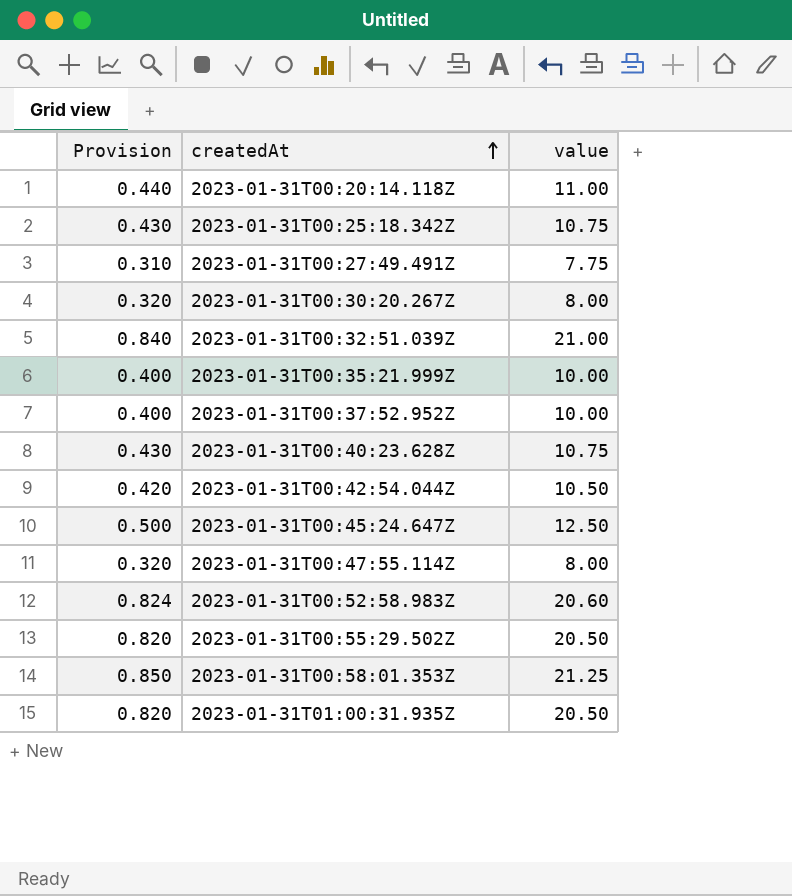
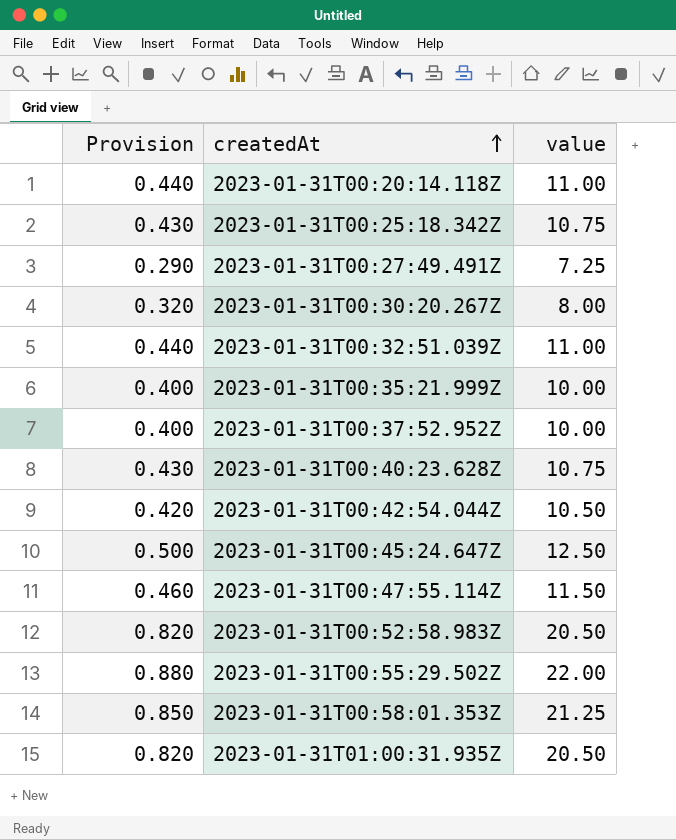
2023-01-31T00:27:49.491Z | Provision: 0.310 -> 0.290
2023-01-31T00:27:49.491Z | value: 7.75 -> 7.25
2023-01-31T00:32:51.039Z | Provision: 0.840 -> 0.440
2023-01-31T00:32:51.039Z | value: 21.00 -> 11.00
2023-01-31T00:47:55.114Z | Provision: 0.320 -> 0.460
2023-01-31T00:47:55.114Z | value: 8.00 -> 11.50
2023-01-31T00:52:58.983Z | Provision: 0.824 -> 0.820
2023-01-31T00:52:58.983Z | value: 20.60 -> 20.50
2023-01-31T00:55:29.502Z | Provision: 0.820 -> 0.880
2023-01-31T00:55:29.502Z | value: 20.50 -> 22.00

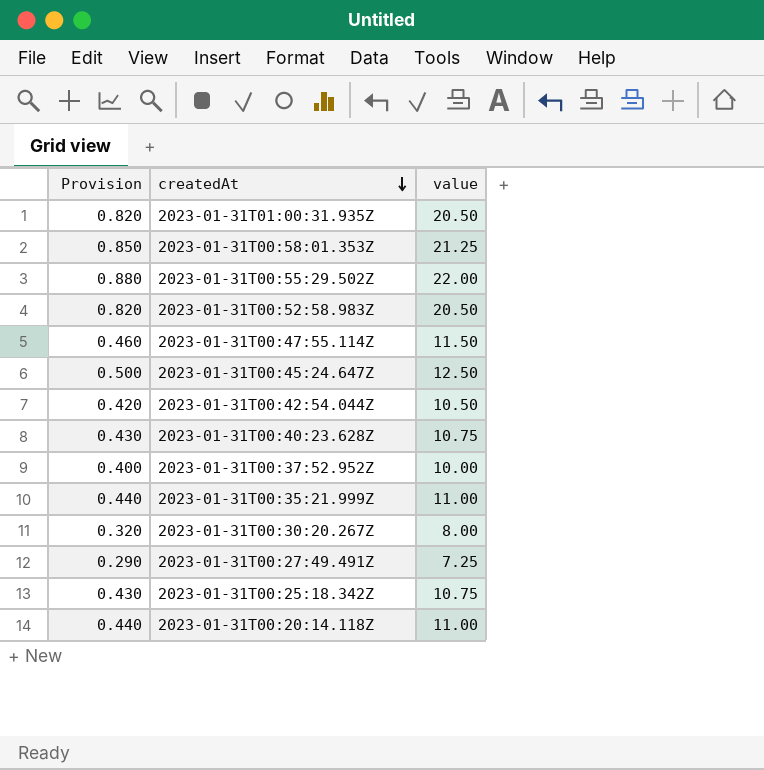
row order: createdAt ascending -> createdAt descending
row 2023-01-31T00:32:51.039Z: 0.440 | 11.00 -> none
2023-01-31T00:35:21.999Z | Provision: 0.400 -> 0.440
2023-01-31T00:35:21.999Z | value: 10.00 -> 11.00

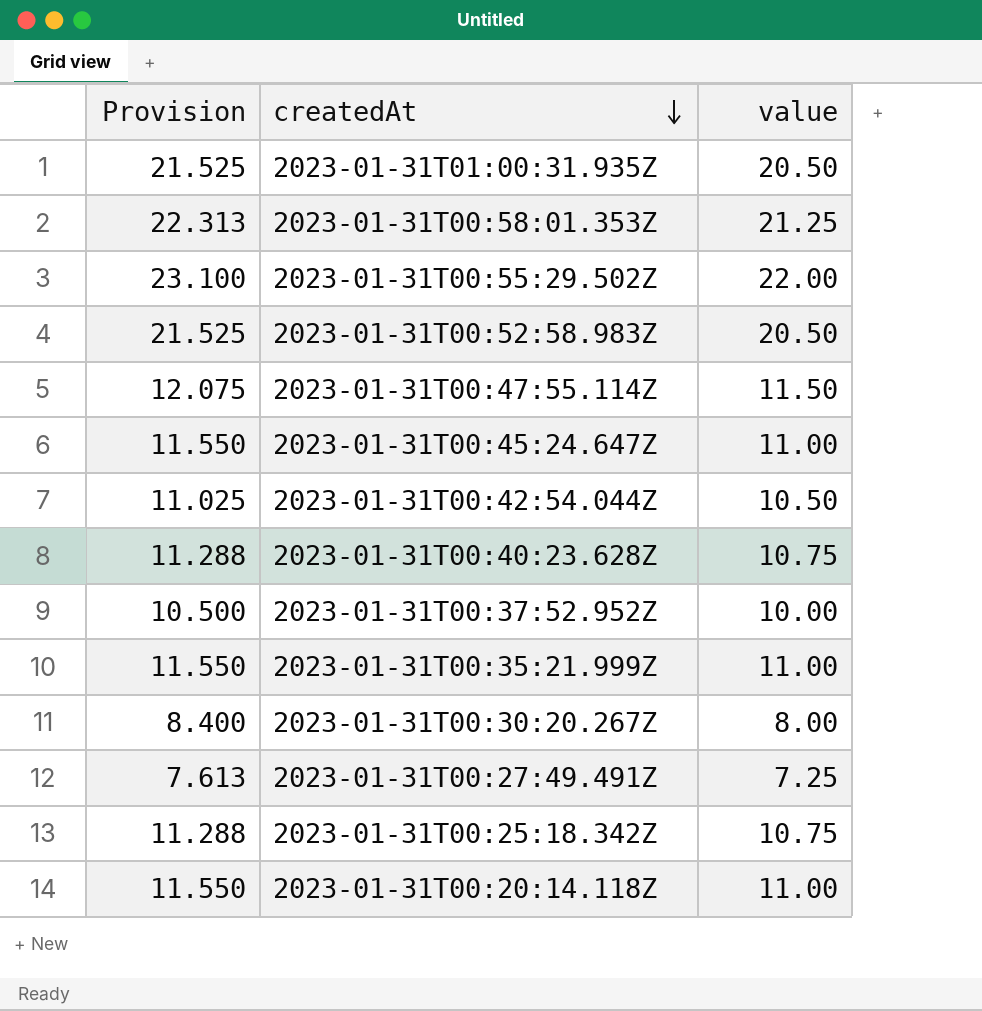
column Provision | formula: [value] * 0.04 -> [value] * 1.05
2023-01-31T00:45:24.647Z | value: 12.50 -> 11.00

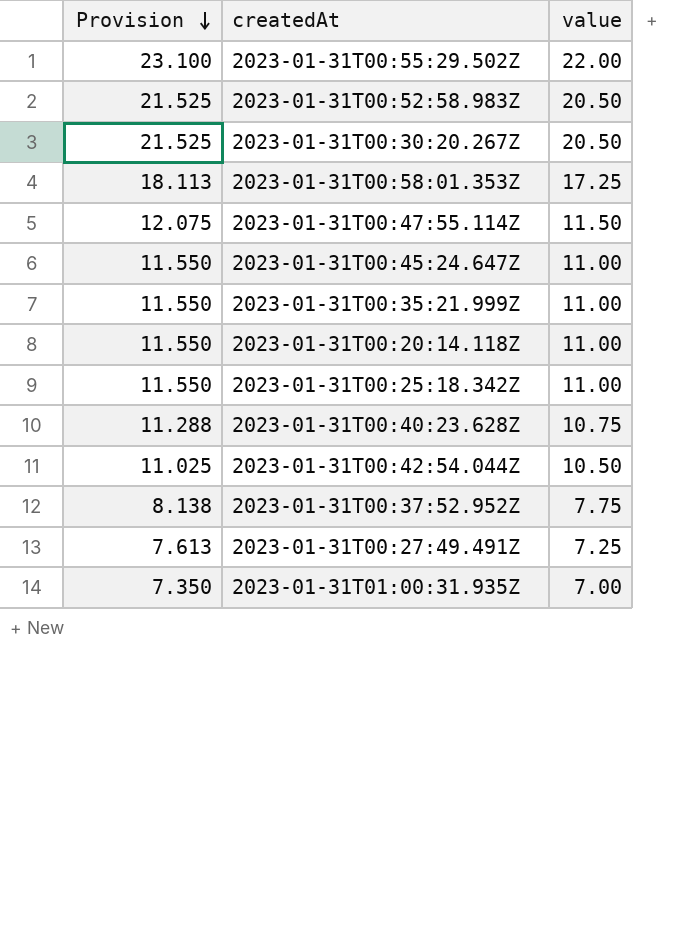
row order: createdAt descending -> Provision descending
2023-01-31T00:30:20.267Z | Provision: 8.400 -> 21.525
2023-01-31T00:30:20.267Z | value: 8.00 -> 20.50
2023-01-31T00:58:01.353Z | Provision: 22.313 -> 18.113
2023-01-31T00:58:01.353Z | value: 21.25 -> 17.25
2023-01-31T00:25:18.342Z | Provision: 11.288 -> 11.550
2023-01-31T00:25:18.342Z | value: 10.75 -> 11.00
2023-01-31T00:37:52.952Z | Provision: 10.500 -> 8.138
2023-01-31T00:37:52.952Z | value: 10.00 -> 7.75
2023-01-31T01:00:31.935Z | Provision: 21.525 -> 7.350
2023-01-31T01:00:31.935Z | value: 20.50 -> 7.00

